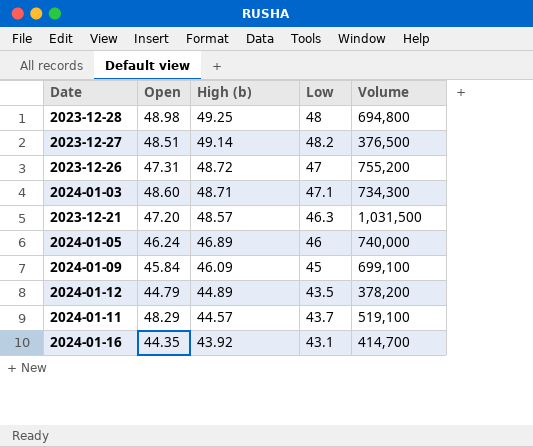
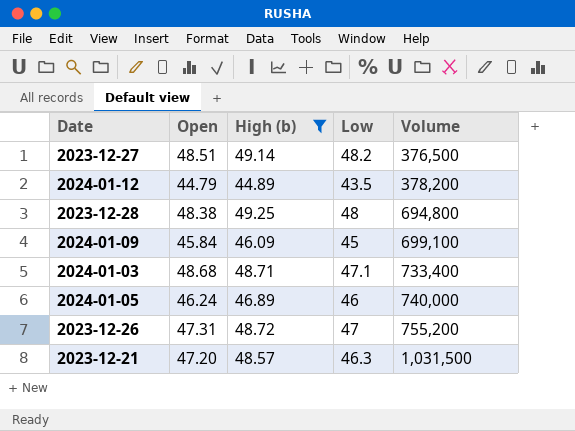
filter: none -> High (b) >= 44.89
row order: High (b) descending -> Volume ascending
2023-12-28 | Open: 48.98 -> 48.38
2024-01-03 | Open: 48.60 -> 48.68
2024-01-03 | Volume: 734,300 -> 733,400

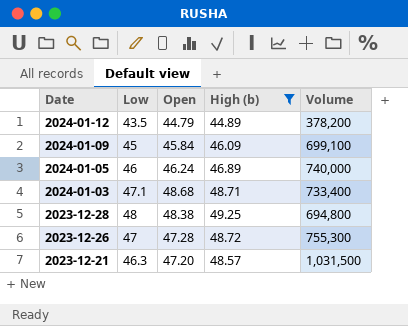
row order: Volume ascending -> Date descending
column Low | position: 4 -> 2
row 2023-12-27: 48.51 | 49.14 | 48.2 | 376,500 -> none
2023-12-26 | Open: 47.31 -> 47.28
2023-12-26 | Volume: 755,200 -> 755,300

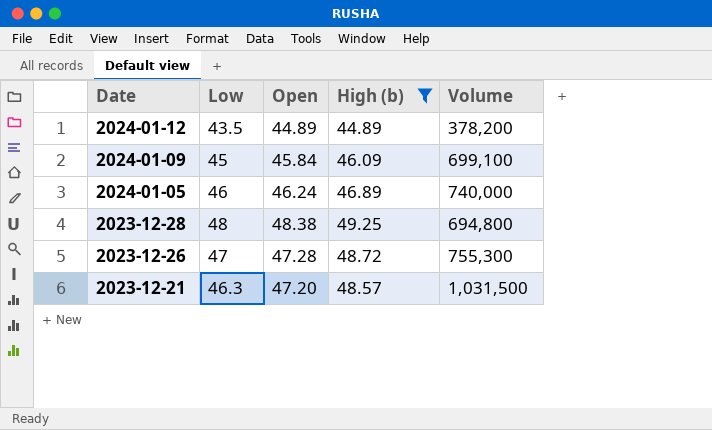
row 2024-01-03: 47.1 | 48.68 | 48.71 | 733,400 -> none
2024-01-12 | Open: 44.79 -> 44.89

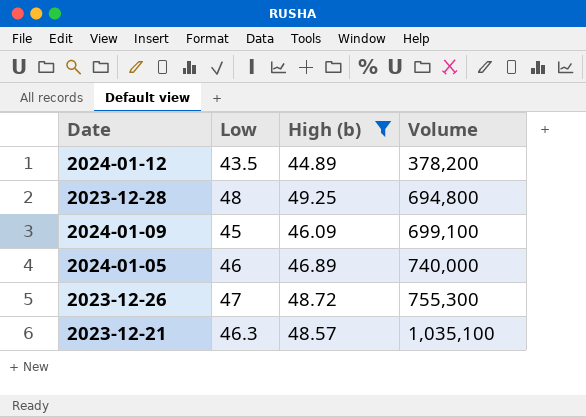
row order: Date descending -> Volume ascending
column Open | position: 3 -> none
2023-12-21 | Volume: 1,031,500 -> 1,035,100

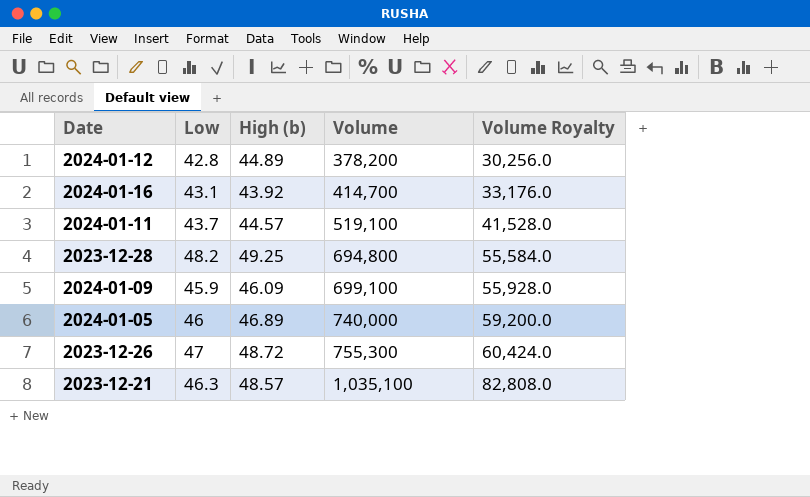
filter: High (b) >= 44.89 -> none
column Volume Royalty | formula: none -> [Volume] * 0.08
2024-01-12 | Low: 43.5 -> 42.8
2023-12-28 | Low: 48 -> 48.2
2024-01-09 | Low: 45 -> 45.9

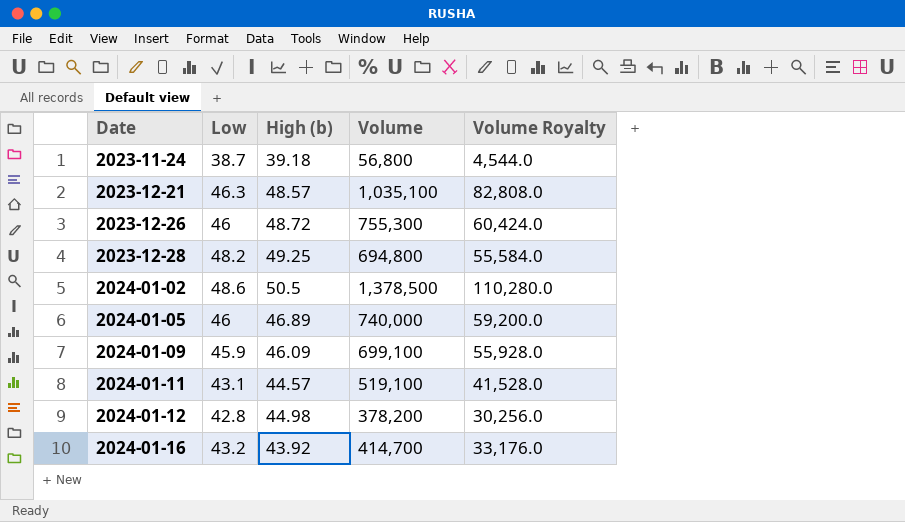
row order: Volume ascending -> Date ascending
row 2023-11-24: none -> 38.7 | 39.18 | 56,800 | 4,544.0
2023-12-26 | Low: 47 -> 46
row 2024-01-02: none -> 48.6 | 50.5 | 1,378,500 | 110,280.0
2024-01-11 | Low: 43.7 -> 43.1
2024-01-12 | High (b): 44.89 -> 44.98
2024-01-16 | Low: 43.1 -> 43.2

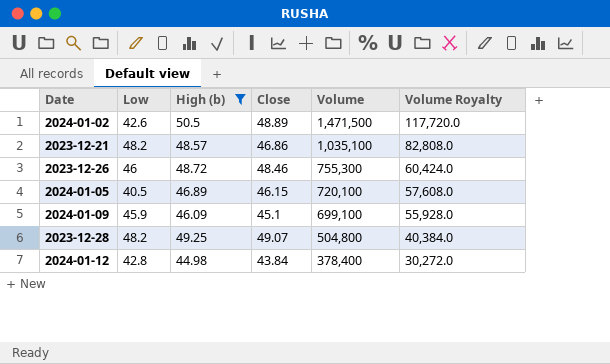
filter: none -> High (b) >= 44.98
row order: Date ascending -> Volume descending
column Close | position: none -> 4
2024-01-02 | Low: 48.6 -> 42.6
2024-01-02 | Volume: 1,378,500 -> 1,471,500
2024-01-02 | Volume Royalty: 110,280.0 -> 117,720.0
2023-12-21 | Low: 46.3 -> 48.2
2024-01-05 | Low: 46 -> 40.5
2024-01-05 | Volume: 740,000 -> 720,100
2024-01-05 | Volume Royalty: 59,200.0 -> 57,608.0
2023-12-28 | Volume: 694,800 -> 504,800
2023-12-28 | Volume Royalty: 55,584.0 -> 40,384.0
2024-01-12 | Volume: 378,200 -> 378,400
2024-01-12 | Volume Royalty: 30,256.0 -> 30,272.0

